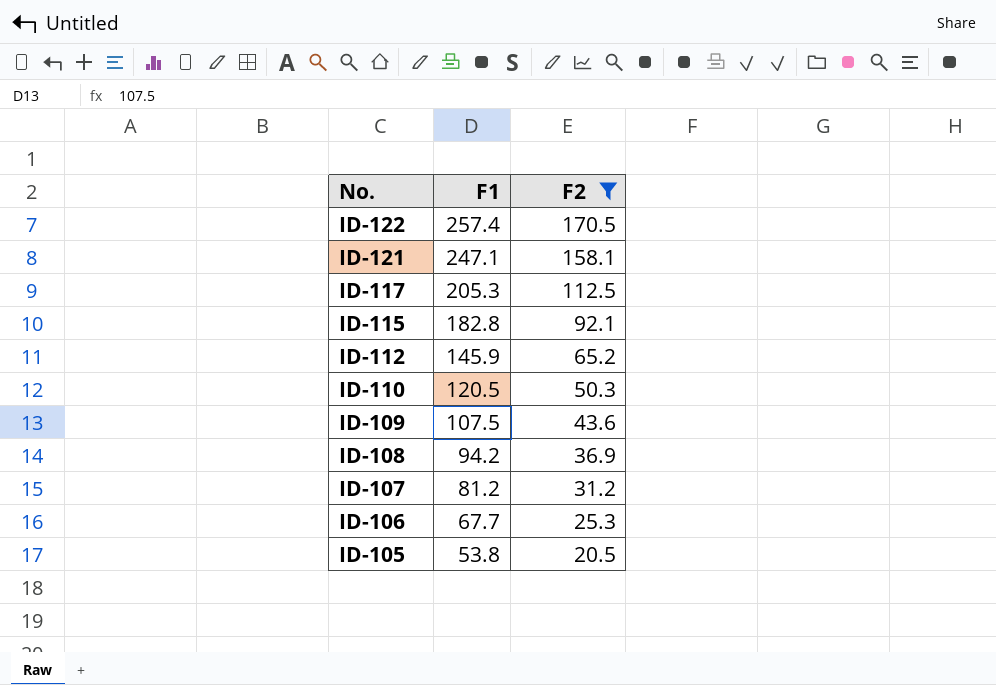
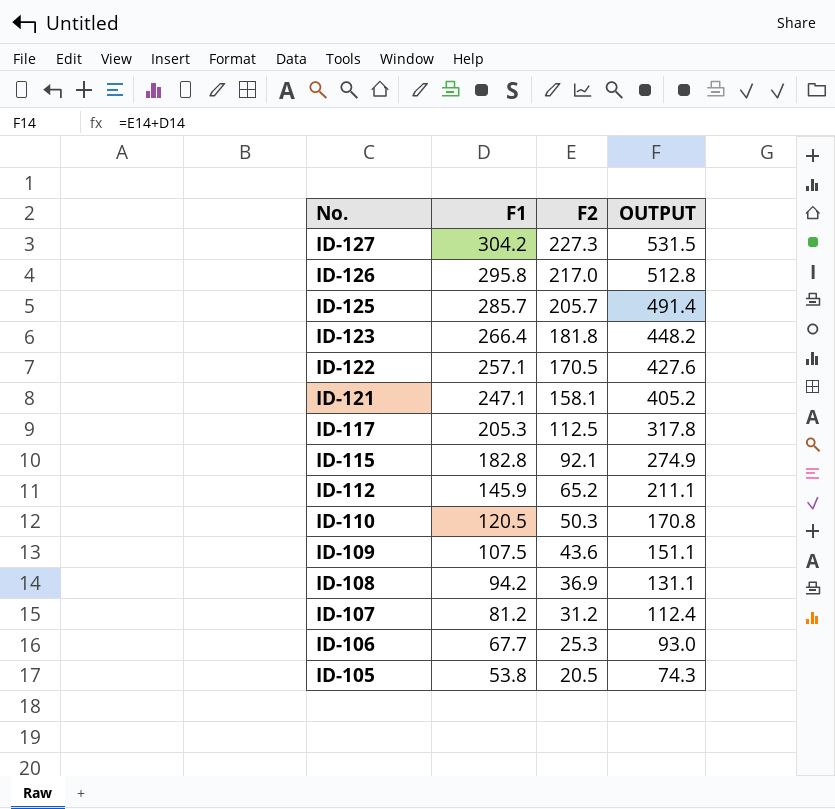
filter: F2 <= 170.5 -> none
column OUTPUT | formula: none -> [F1] + [F2]
ID-122 | F1: 257.4 -> 257.1

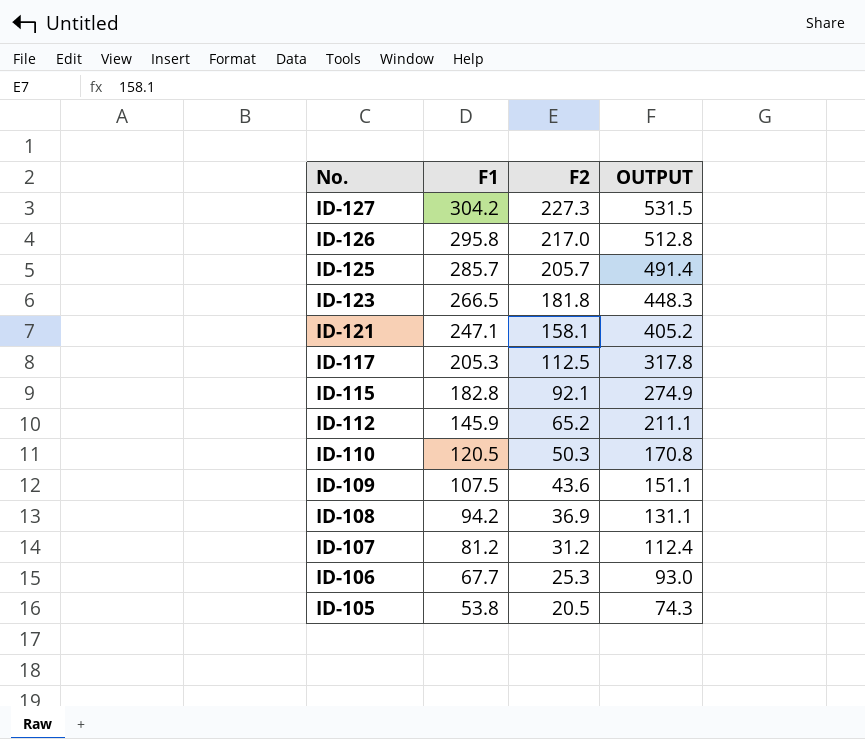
row ID-122: 257.1 | 170.5 | 427.6 -> none
ID-123 | F1: 266.4 -> 266.5
ID-123 | OUTPUT: 448.2 -> 448.3

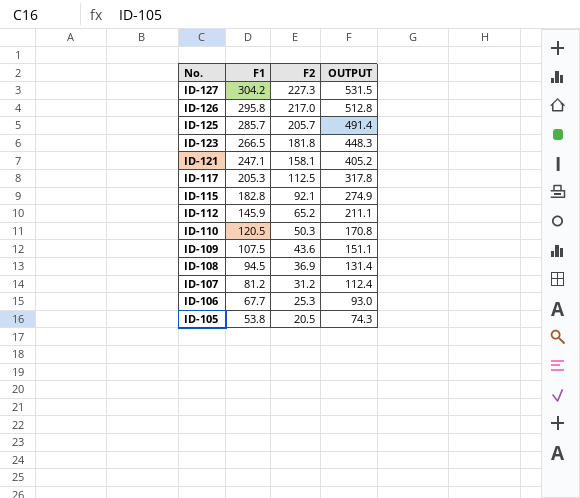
ID-108 | F1: 94.2 -> 94.5
ID-108 | OUTPUT: 131.1 -> 131.4

